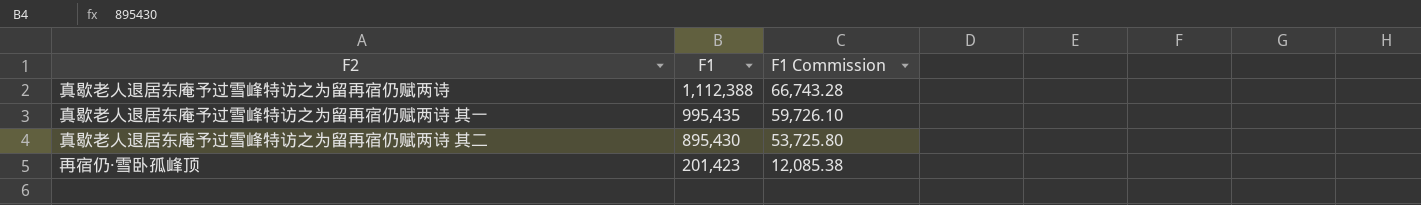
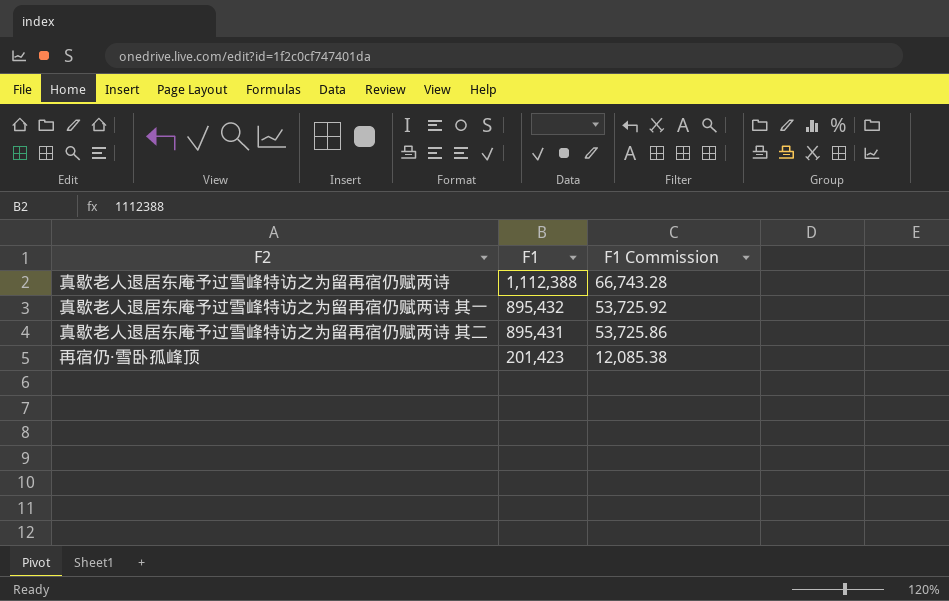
真歇老人退居东庵予过雪峰特访之为留再宿仍赋两诗 其一 | F1: 995,435 -> 895,432
真歇老人退居东庵予过雪峰特访之为留再宿仍赋两诗 其一 | F1 Commission: 59,726.10 -> 53,725.92
真歇老人退居东庵予过雪峰特访之为留再宿仍赋两诗 其二 | F1: 895,430 -> 895,431
真歇老人退居东庵予过雪峰特访之为留再宿仍赋两诗 其二 | F1 Commission: 53,725.80 -> 53,725.86

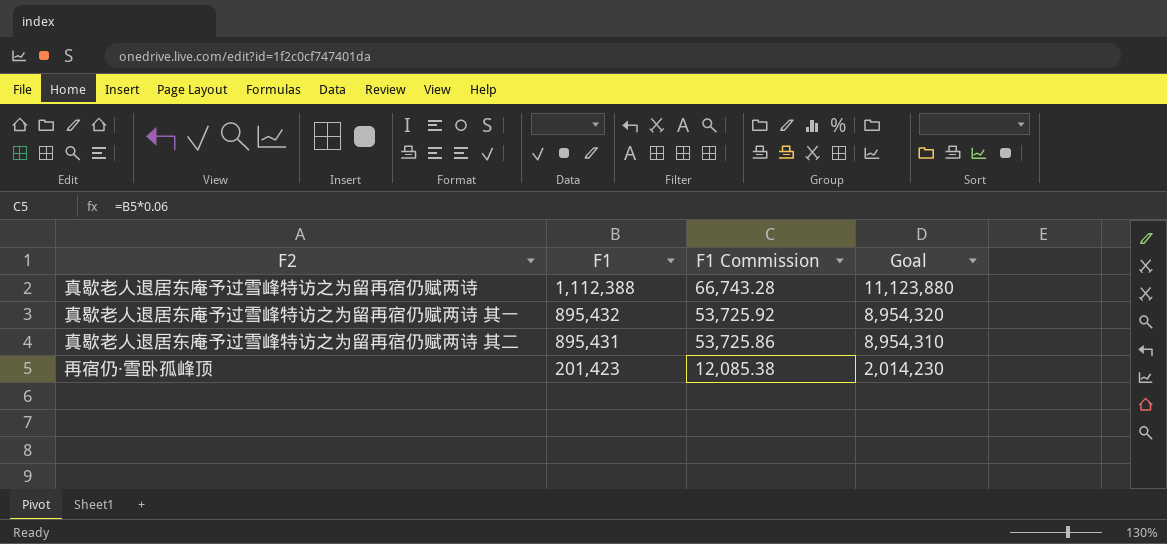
column Goal | formula: none -> [F1] * 10

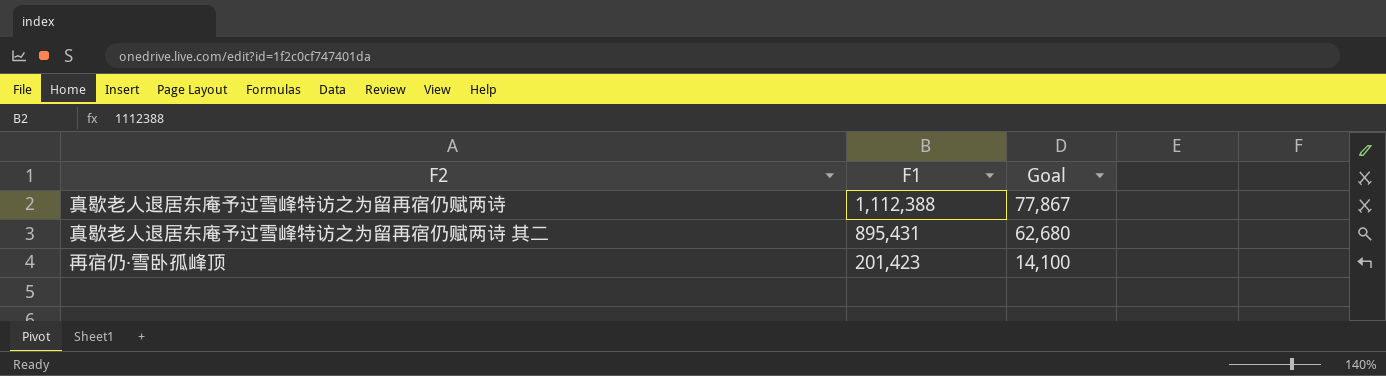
column F1 Commission | formula: [F1] * 0.06 -> none
column Goal | formula: [F1] * 10 -> [F1] * 0.07
row 真歇老人退居东庵予过雪峰特访之为留再宿仍赋两诗 其一: 895,432 | 53,725.92 | 8,954,320 -> none

